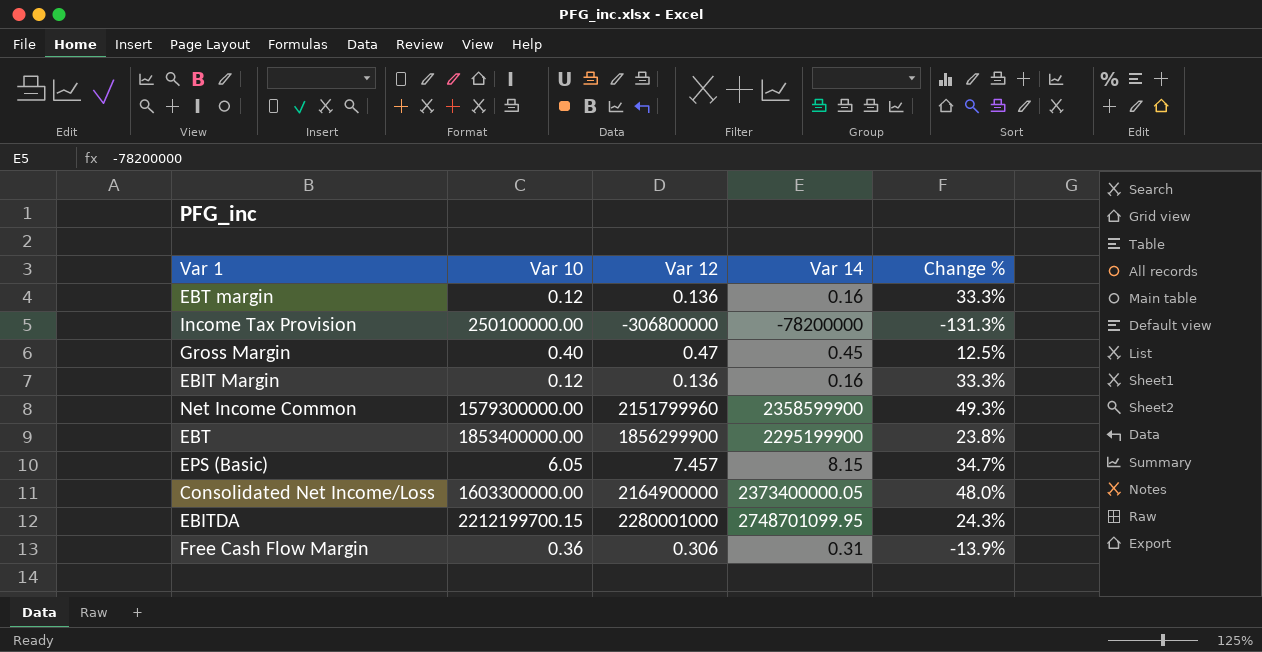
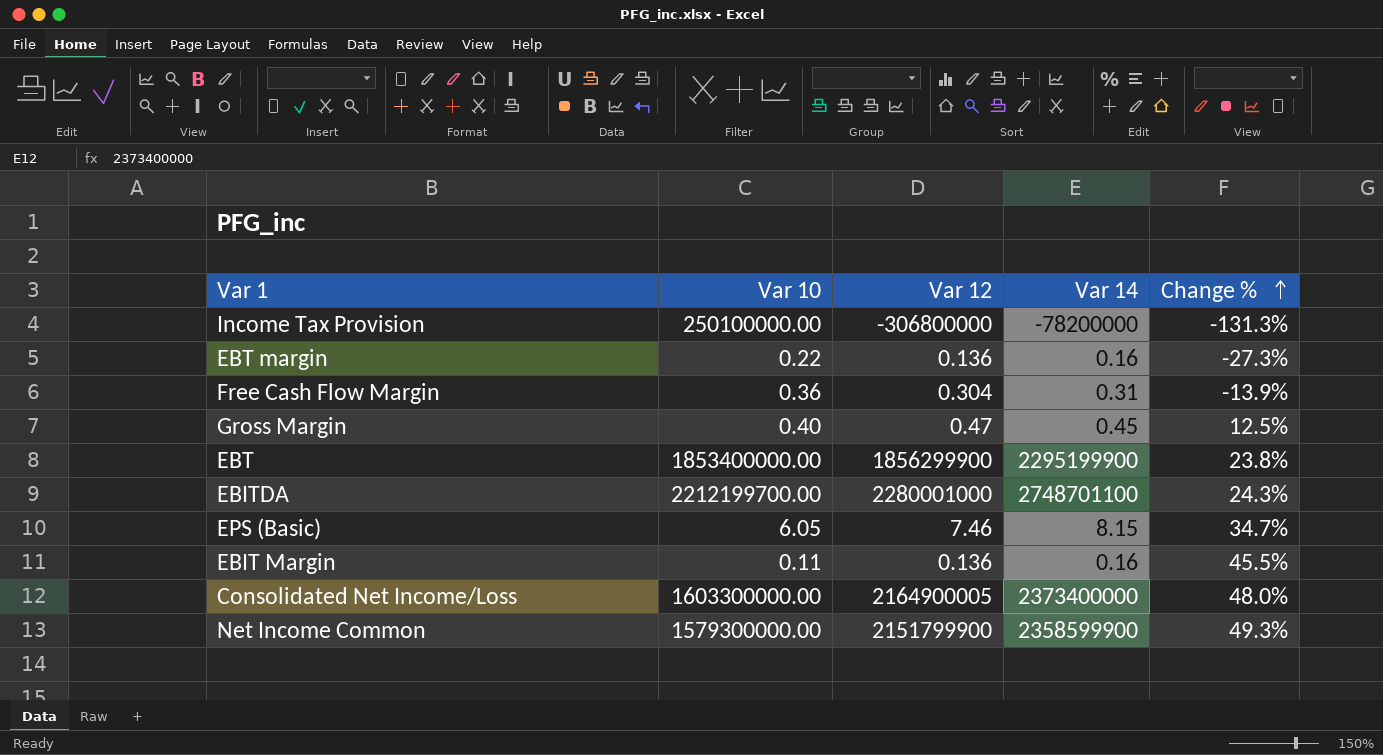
row order: none -> Change % ascending
EBT margin | Var 10: 0.12 -> 0.22
EBT margin | Change %: 33.3% -> -27.3%
Free Cash Flow Margin | Var 12: 0.306 -> 0.304
EBITDA | Var 10: 2212199700.15 -> 2212199700.00
EBITDA | Var 14: 2748701099.95 -> 2748701100
EPS (Basic) | Var 12: 7.457 -> 7.46
EBIT Margin | Var 10: 0.12 -> 0.11
EBIT Margin | Change %: 33.3% -> 45.5%
Consolidated Net Income/Loss | Var 12: 2164900000 -> 2164900005
Consolidated Net Income/Loss | Var 14: 2373400000.05 -> 2373400000
Net Income Common | Var 12: 2151799960 -> 2151799900

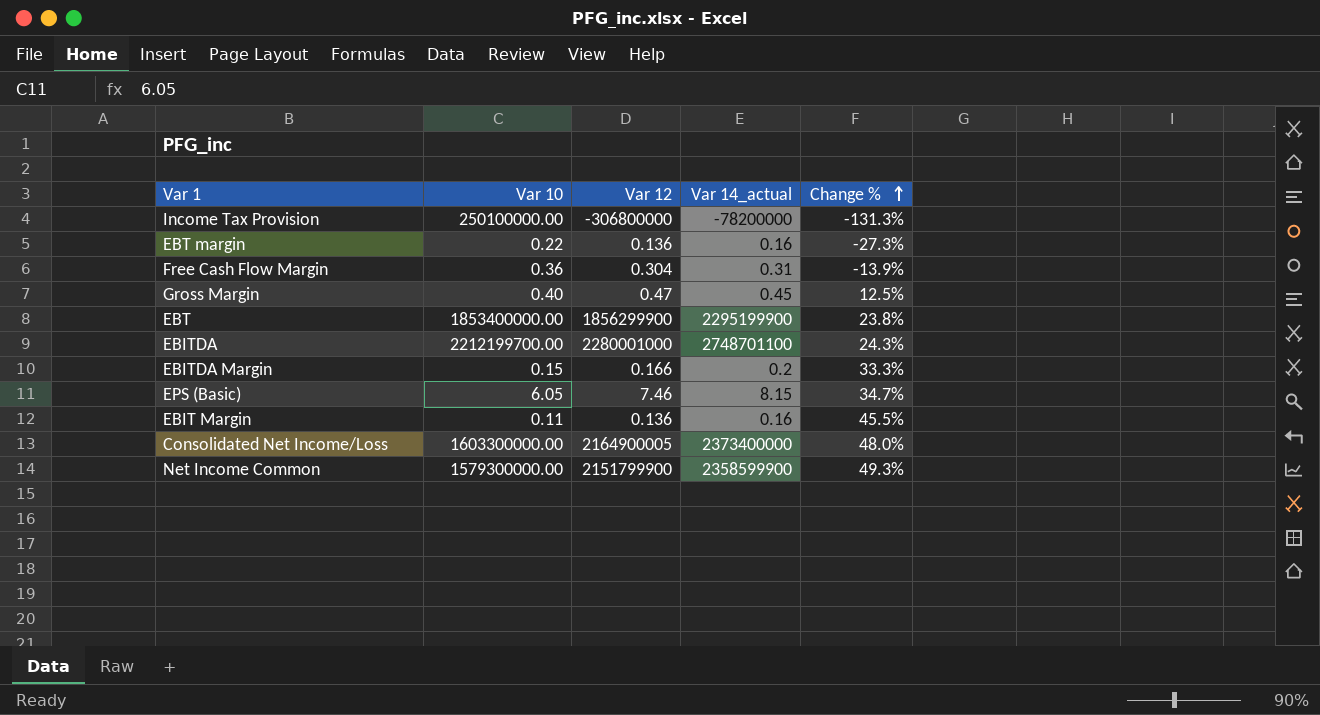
column name: Var 14 -> Var 14_actual
row EBITDA Margin: none -> 0.15 | 0.166 | 0.2 | 33.3%

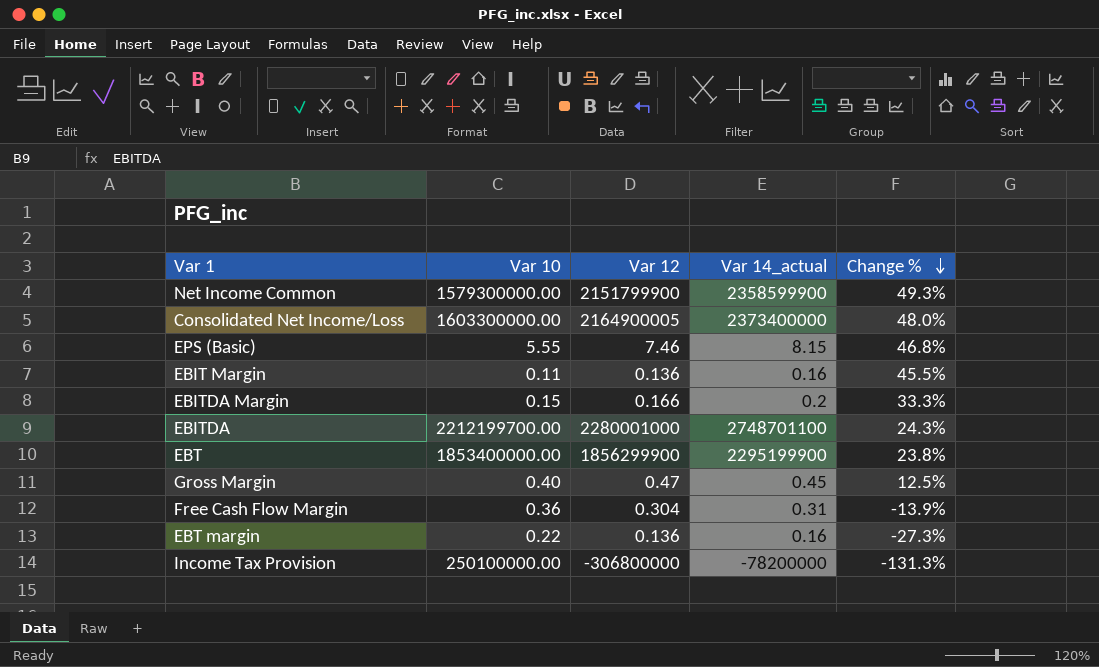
row order: Change % ascending -> Change % descending
EPS (Basic) | Var 10: 6.05 -> 5.55
EPS (Basic) | Change %: 34.7% -> 46.8%

